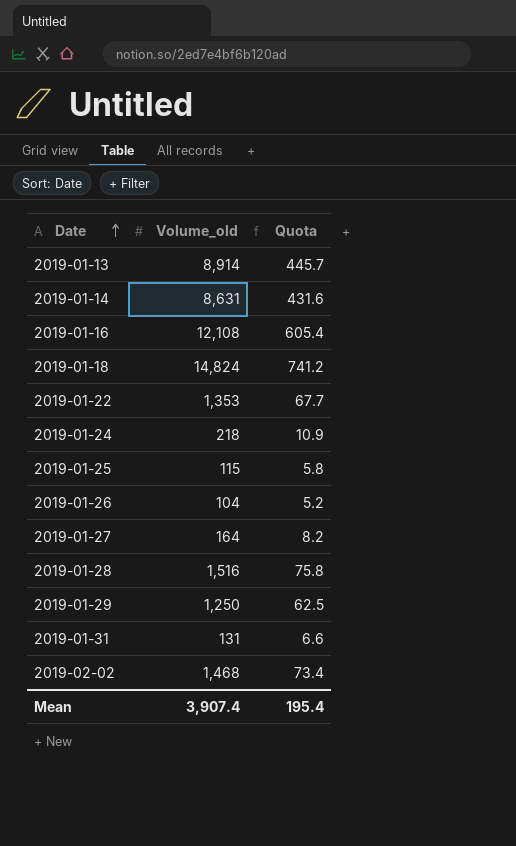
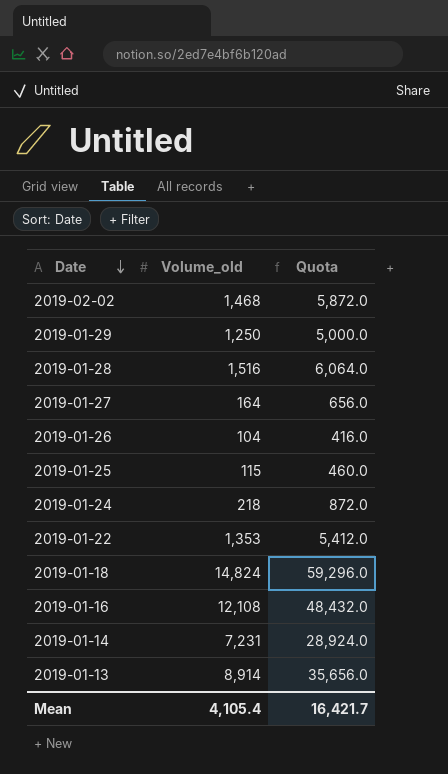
row order: Date ascending -> Date descending
column Quota | formula: [Volume_old] * 0.05 -> [Volume_old] * 4
row 2019-01-31: 131 | 6.6 -> none
2019-01-14 | Volume_old: 8,631 -> 7,231
Mean | Volume_old: 3,907.4 -> 4,105.4
Mean | Quota: 195.4 -> 16,421.7

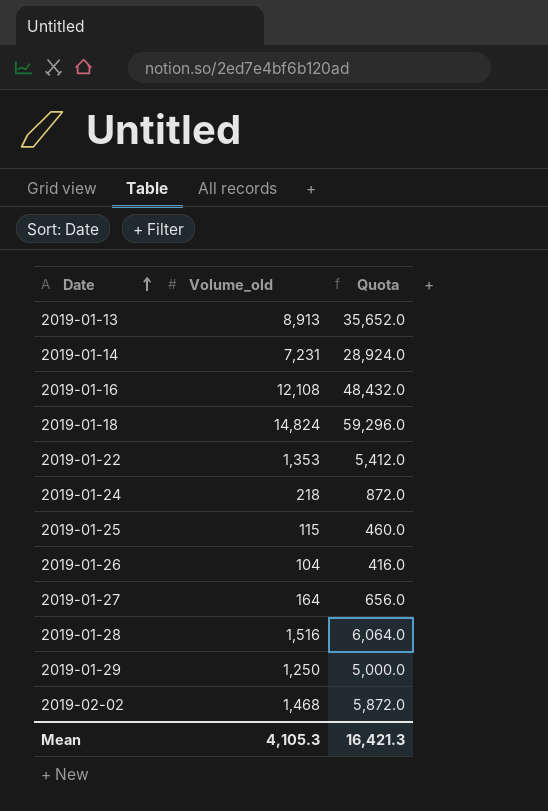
row order: Date descending -> Date ascending
2019-01-13 | Volume_old: 8,914 -> 8,913
2019-01-13 | Quota: 35,656.0 -> 35,652.0
Mean | Volume_old: 4,105.4 -> 4,105.3
Mean | Quota: 16,421.7 -> 16,421.3

